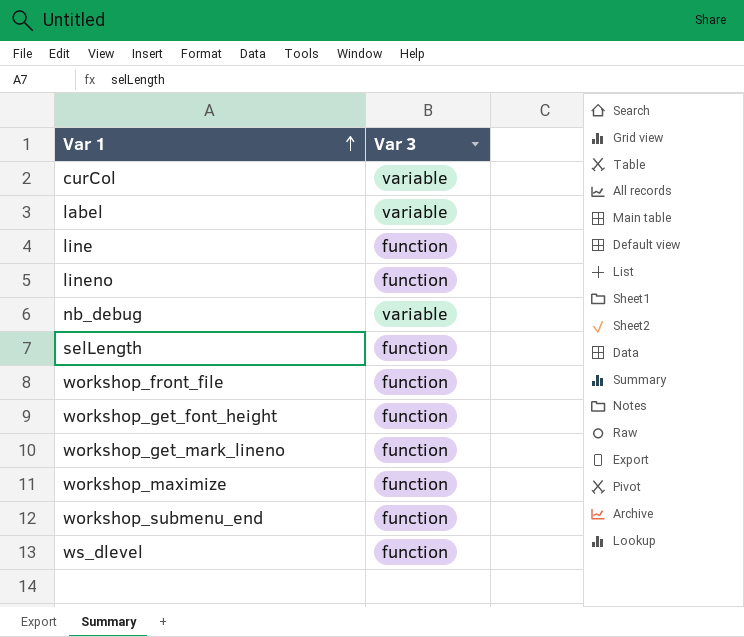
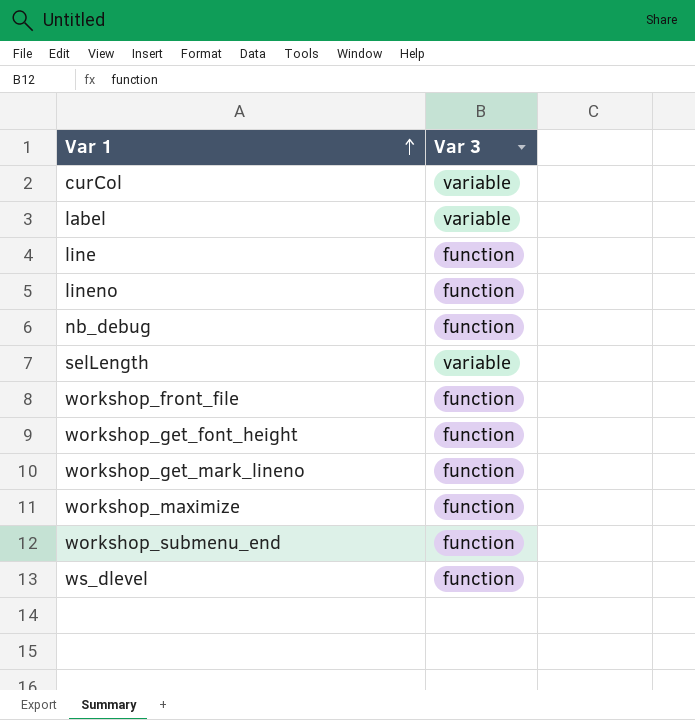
nb_debug | Var 3: variable -> function
selLength | Var 3: function -> variable

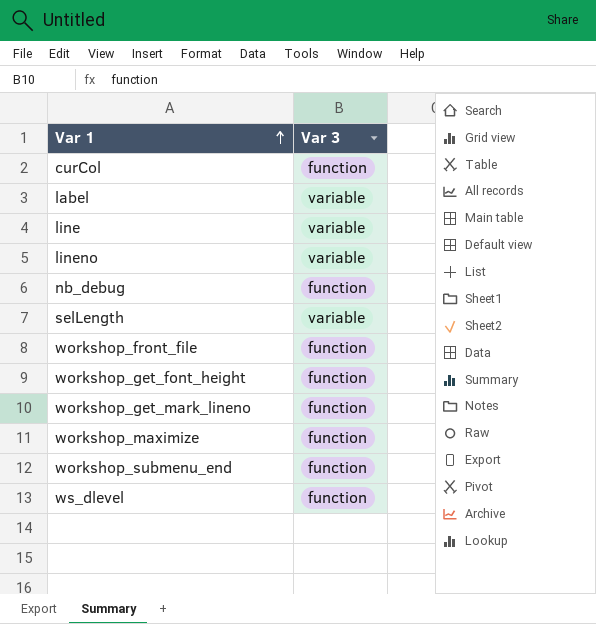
curCol | Var 3: variable -> function
line | Var 3: function -> variable
lineno | Var 3: function -> variable

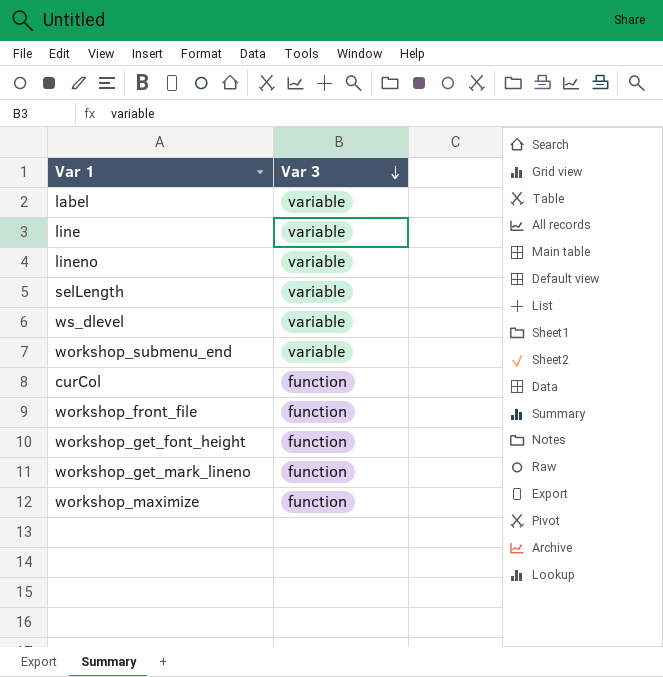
row order: Var 1 ascending -> Var 3 descending
row nb_debug: function -> none
ws_dlevel | Var 3: function -> variable
workshop_submenu_end | Var 3: function -> variable

